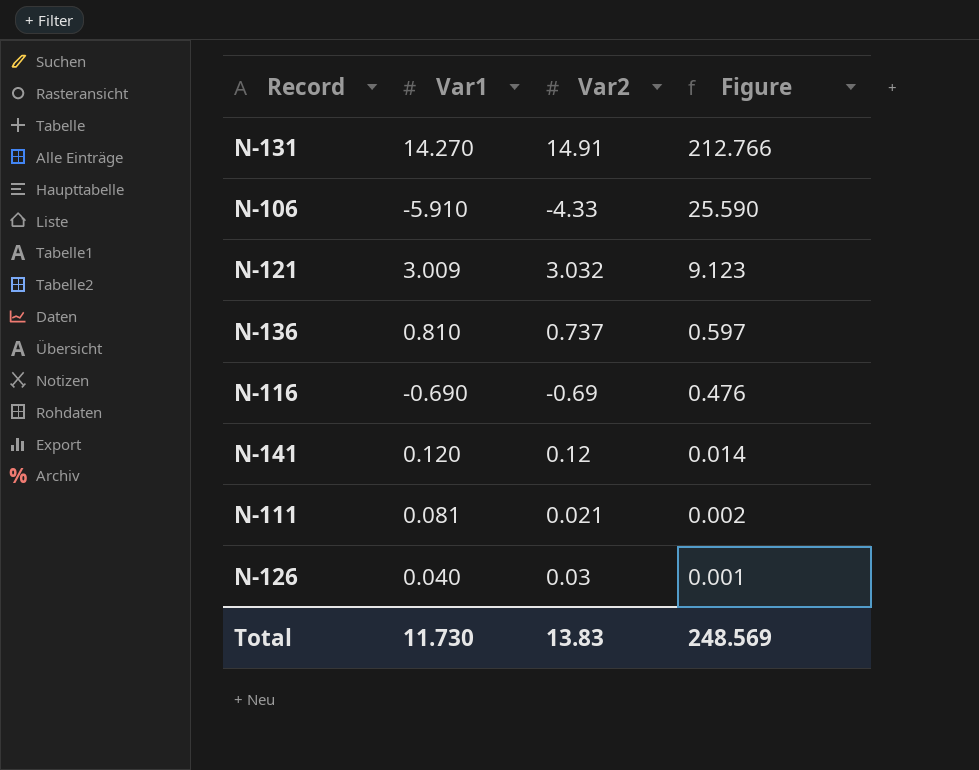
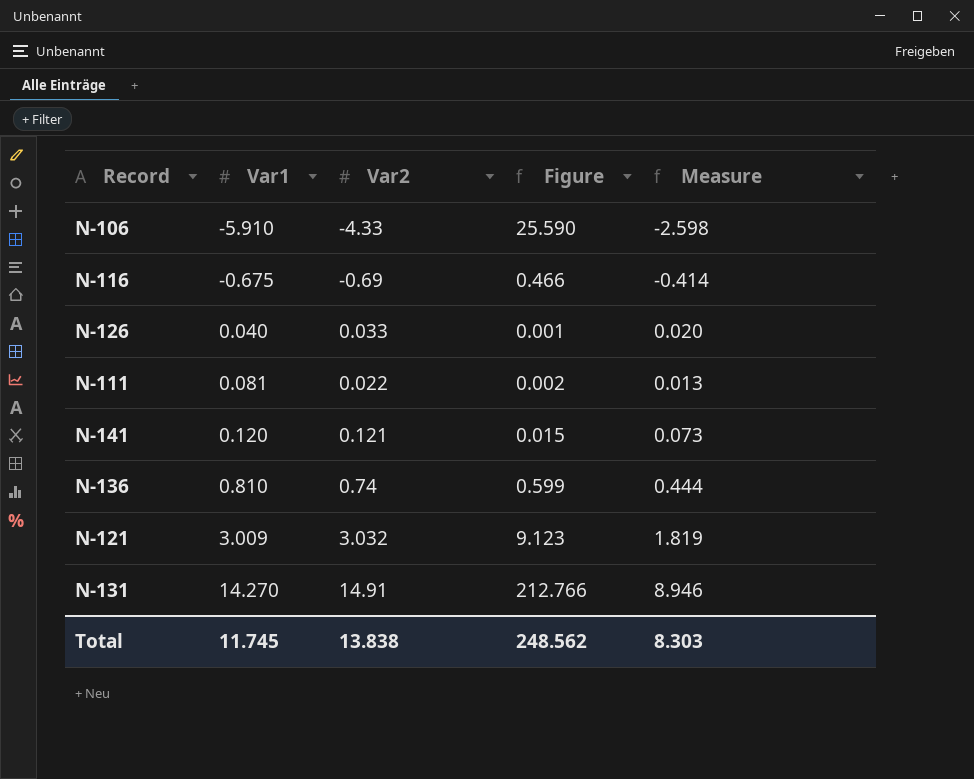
row order: Figure descending -> Var1 ascending
column Measure | formula: none -> [Var2] * 0.6
N-116 | Var1: -0.690 -> -0.675
N-116 | Figure: 0.476 -> 0.466
N-126 | Var2: 0.03 -> 0.033
N-111 | Var2: 0.021 -> 0.022
N-141 | Var2: 0.12 -> 0.121
N-141 | Figure: 0.014 -> 0.015
N-136 | Var2: 0.737 -> 0.74
N-136 | Figure: 0.597 -> 0.599
Total | Var1: 11.730 -> 11.745
Total | Var2: 13.83 -> 13.838
Total | Figure: 248.569 -> 248.562

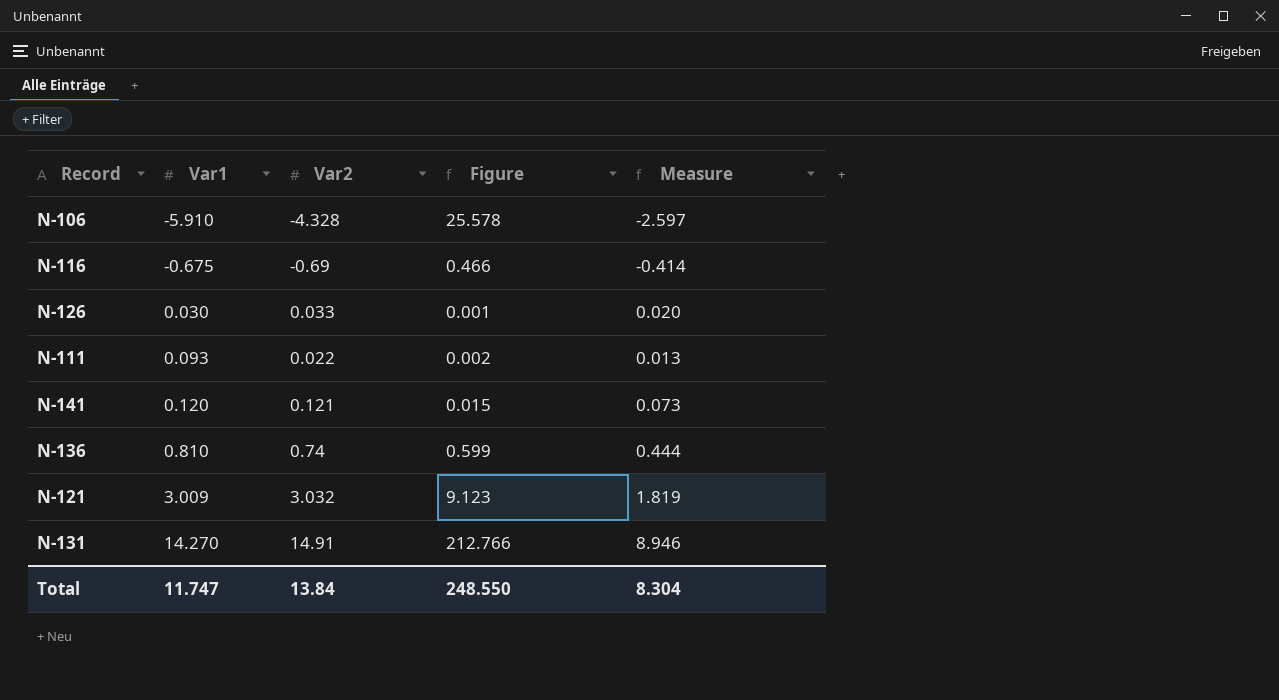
N-106 | Var2: -4.33 -> -4.328
N-106 | Figure: 25.590 -> 25.578
N-106 | Measure: -2.598 -> -2.597
N-126 | Var1: 0.040 -> 0.030
N-111 | Var1: 0.081 -> 0.093
Total | Var1: 11.745 -> 11.747
Total | Var2: 13.838 -> 13.84
Total | Figure: 248.562 -> 248.550
Total | Measure: 8.303 -> 8.304

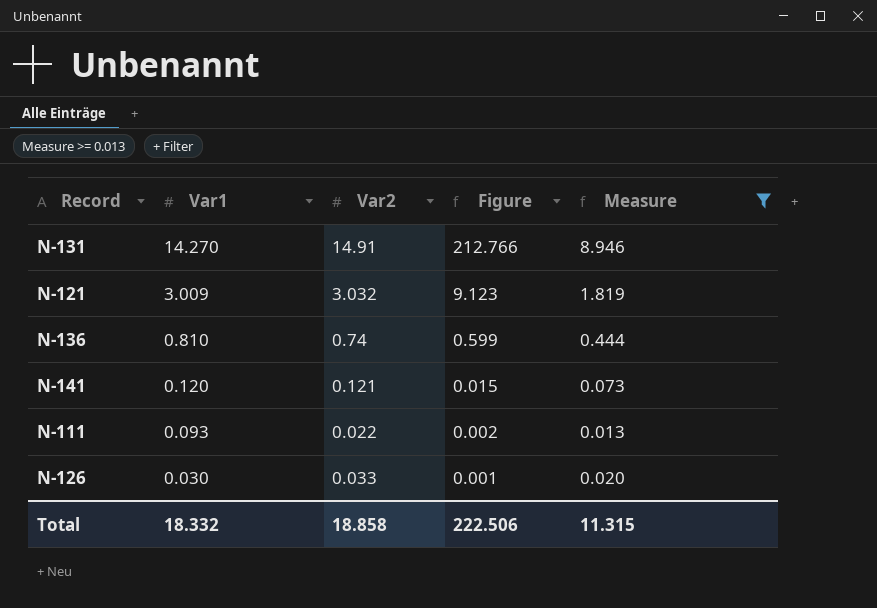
filter: none -> Measure >= 0.013
row order: Var1 ascending -> Var1 descending
Total | Var1: 11.747 -> 18.332
Total | Var2: 13.84 -> 18.858
Total | Figure: 248.550 -> 222.506
Total | Measure: 8.304 -> 11.315

